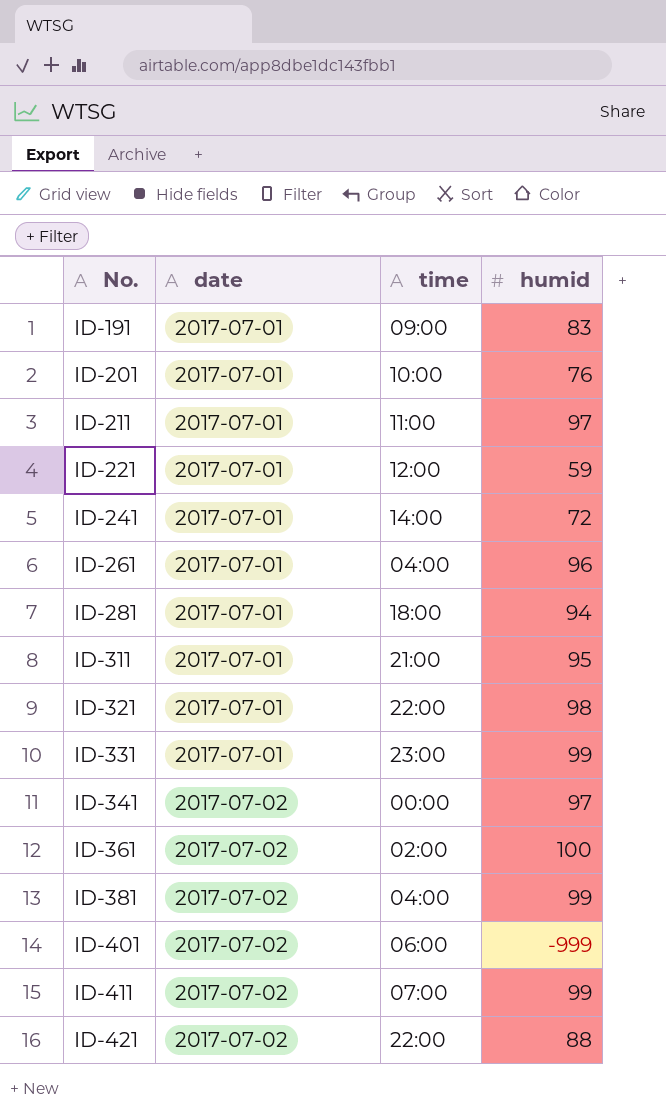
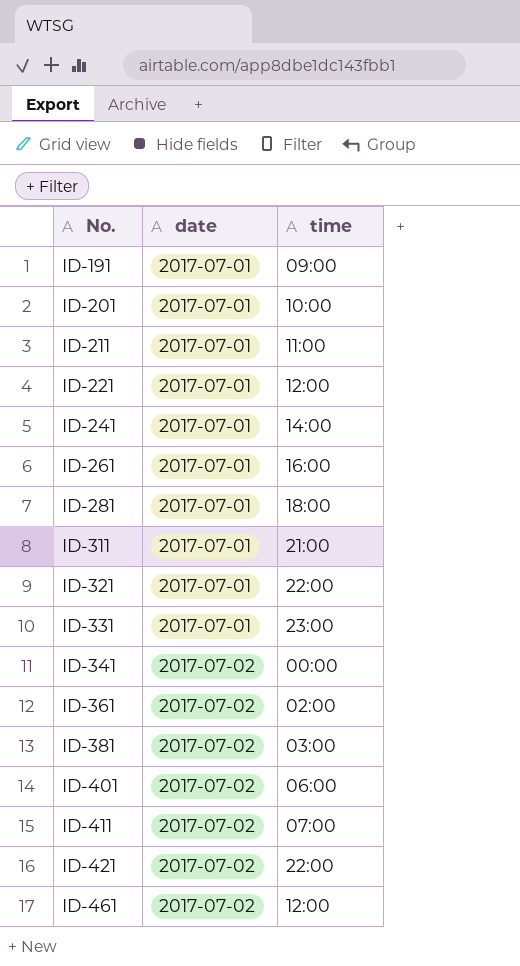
column humid | position: 4 -> none
ID-261 | time: 04:00 -> 16:00
ID-381 | time: 04:00 -> 03:00
row ID-461: none -> 2017-07-02 | 12:00

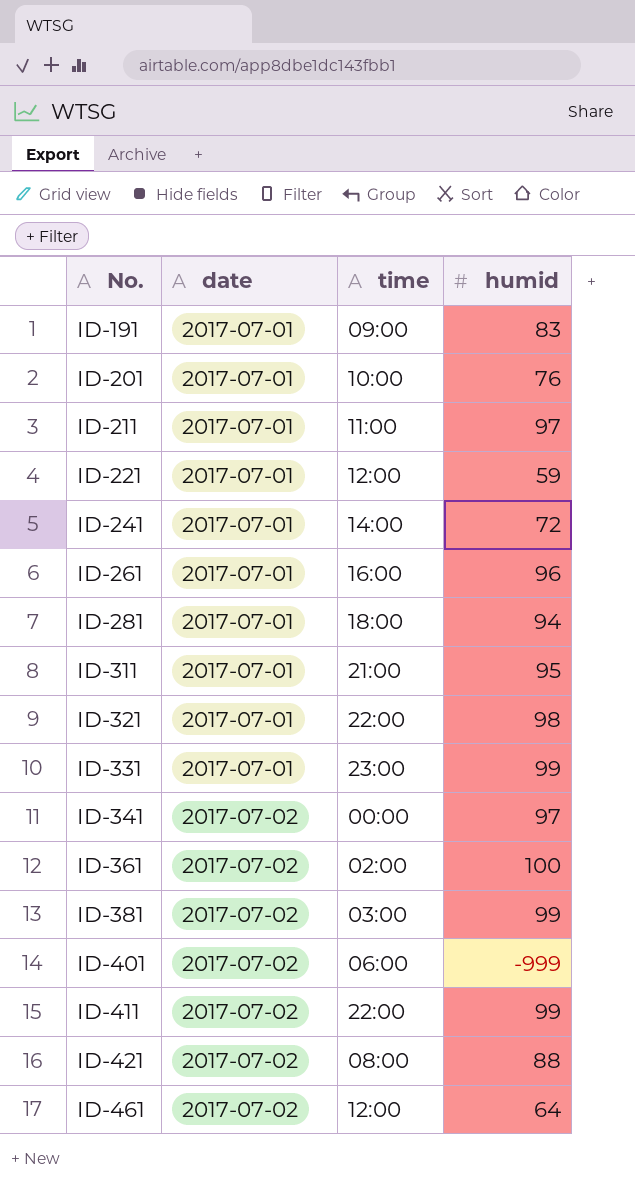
column humid | position: none -> 4
ID-411 | time: 07:00 -> 22:00
ID-421 | time: 22:00 -> 08:00

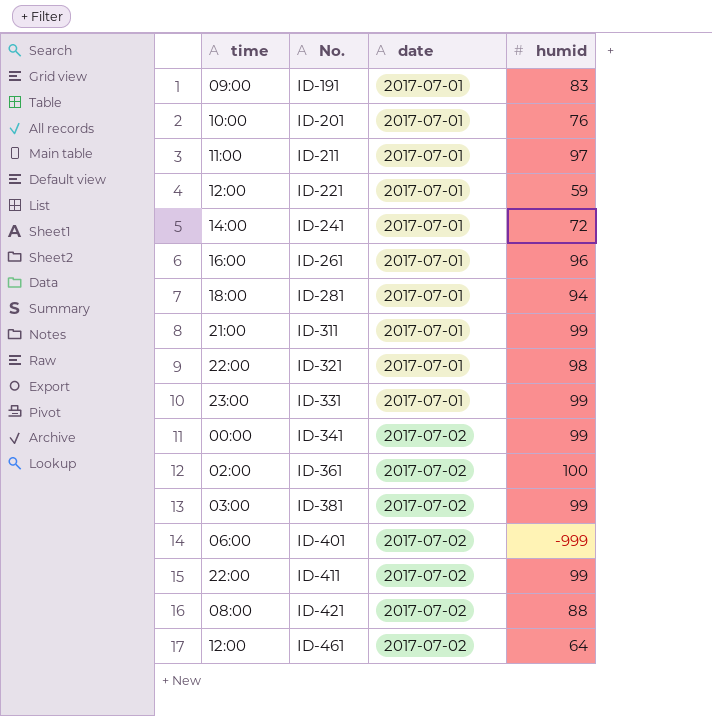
column time | position: 3 -> 1
ID-311 | humid: 95 -> 99
ID-341 | humid: 97 -> 99

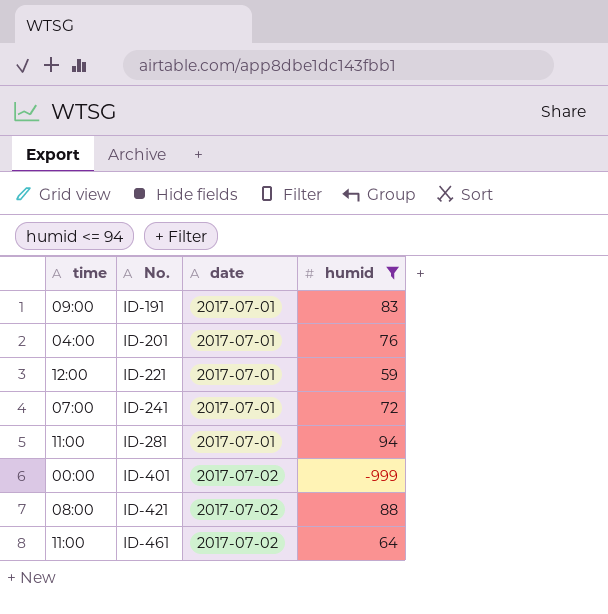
filter: none -> humid <= 94
ID-201 | time: 10:00 -> 04:00
ID-241 | time: 14:00 -> 07:00
ID-281 | time: 18:00 -> 11:00
ID-401 | time: 06:00 -> 00:00
ID-461 | time: 12:00 -> 11:00

